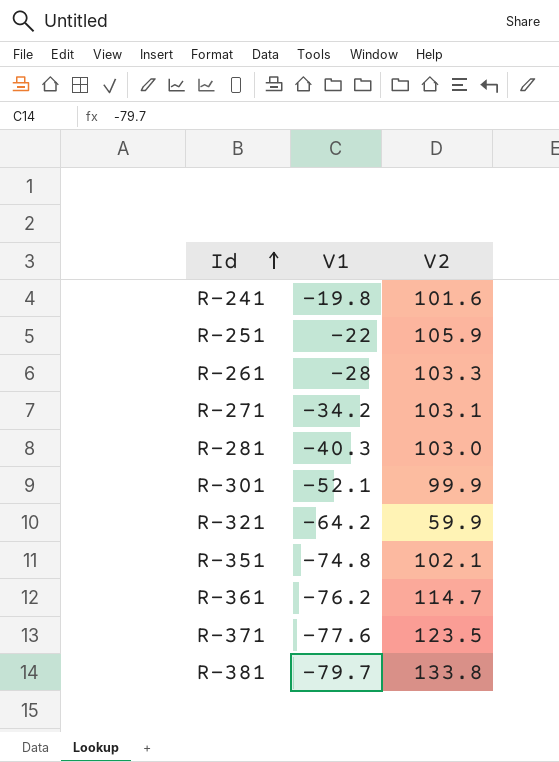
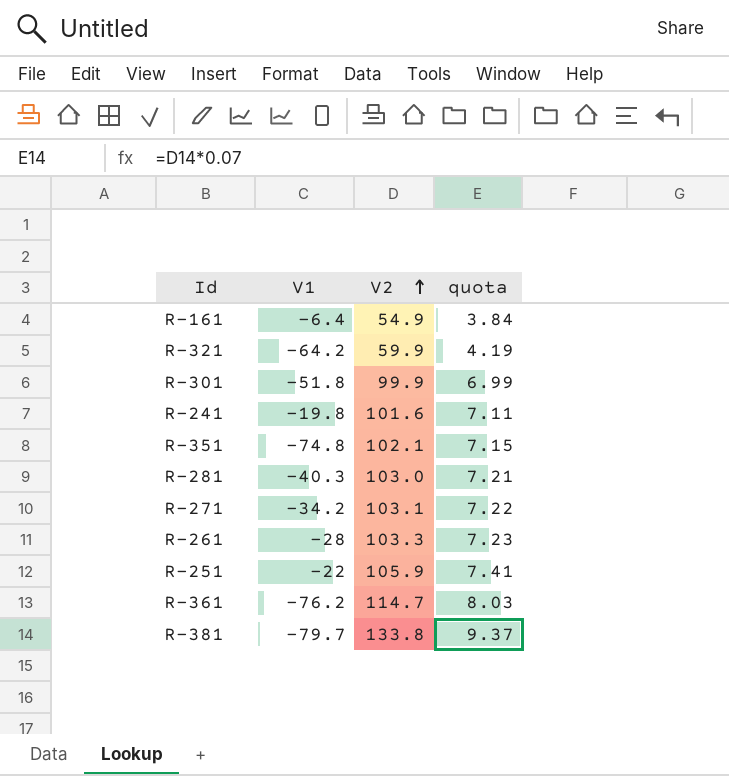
row order: Id ascending -> V2 ascending
column quota | formula: none -> [V2] * 0.07
row R-371: -77.6 | 123.5 -> none
row R-161: none -> -6.4 | 54.9 | 3.84
R-301 | V1: -52.1 -> -51.8

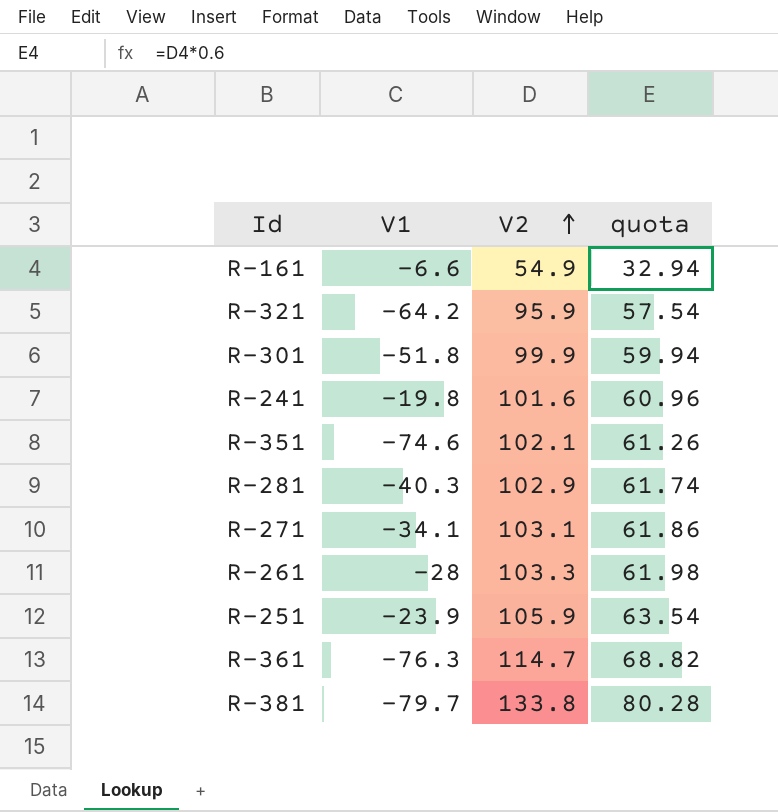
column quota | formula: [V2] * 0.07 -> [V2] * 0.6
R-161 | V1: -6.4 -> -6.6
R-321 | V2: 59.9 -> 95.9
R-351 | V1: -74.8 -> -74.6
R-281 | V2: 103.0 -> 102.9
R-271 | V1: -34.2 -> -34.1
R-251 | V1: -22 -> -23.9
R-361 | V1: -76.2 -> -76.3

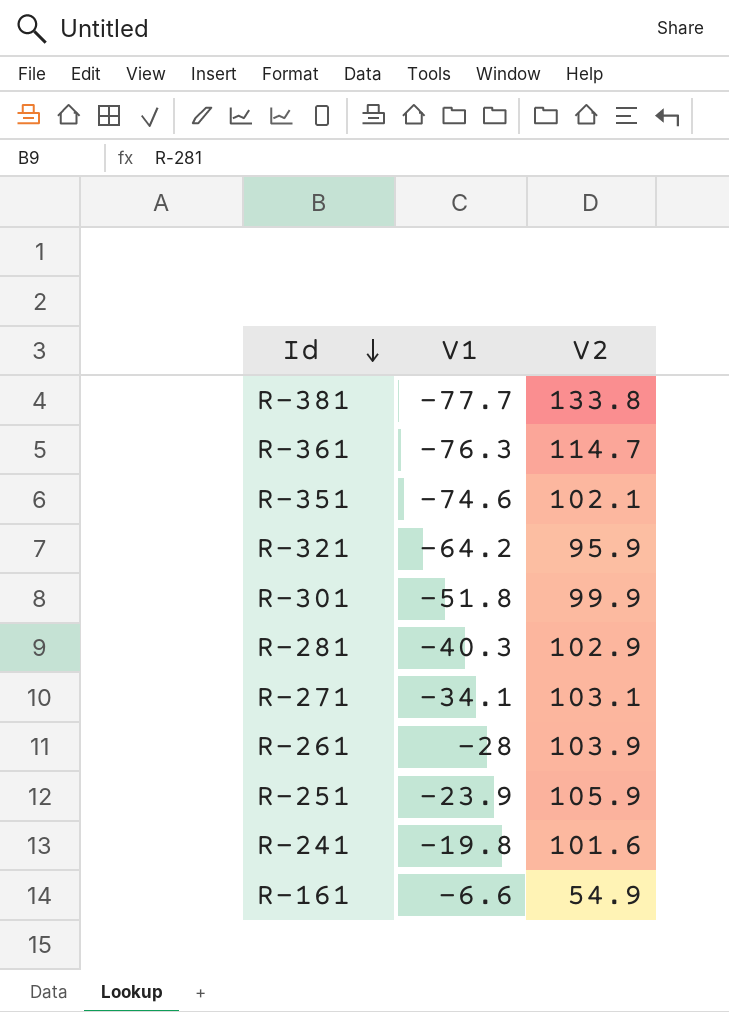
row order: V2 ascending -> Id descending
column quota | formula: [V2] * 0.6 -> none
R-381 | V1: -79.7 -> -77.7
R-261 | V2: 103.3 -> 103.9

